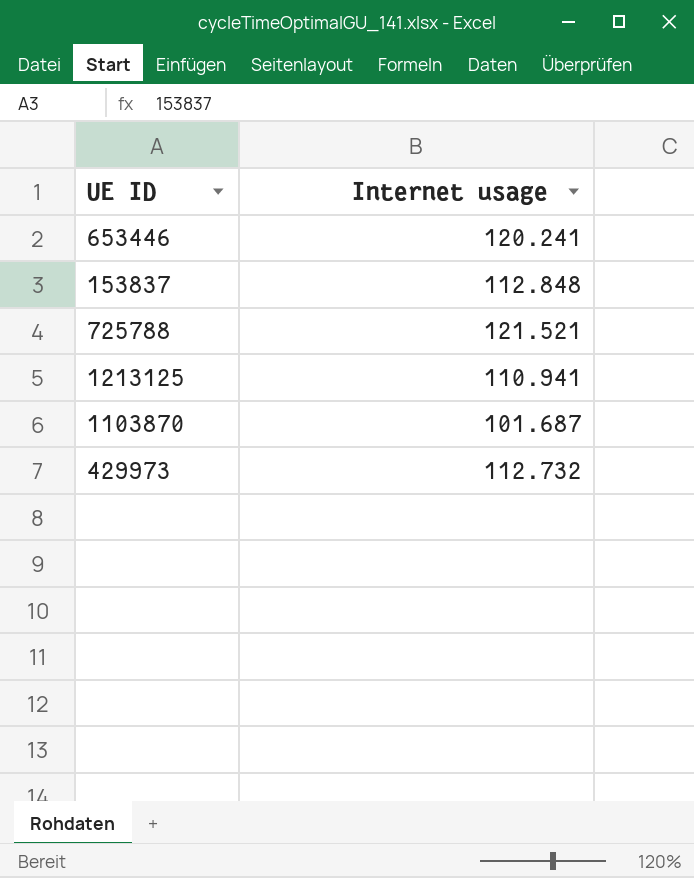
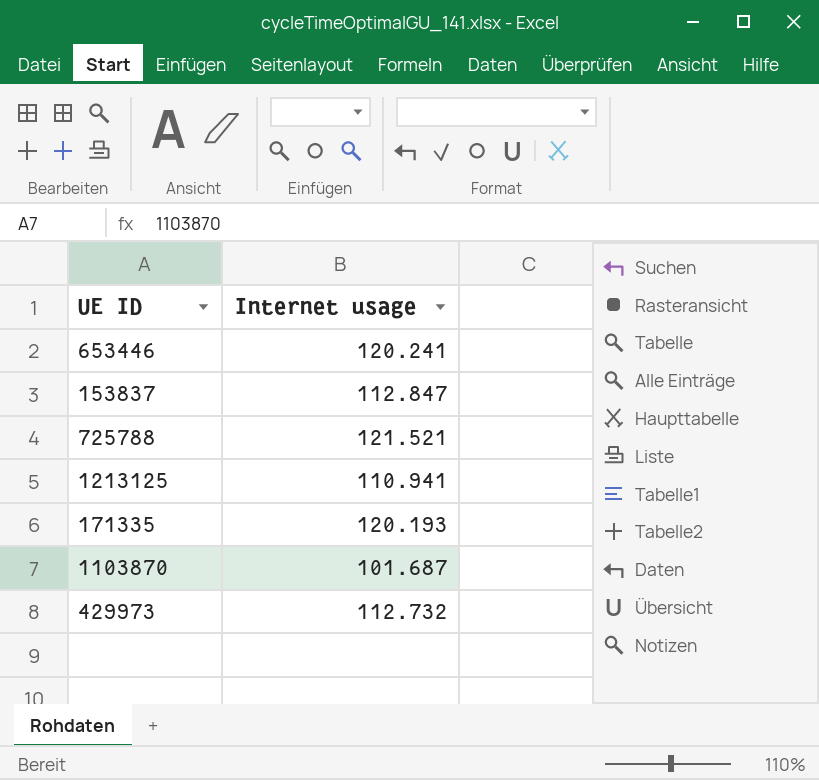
153837 | Internet usage: 112.848 -> 112.847
row 171335: none -> 120.193

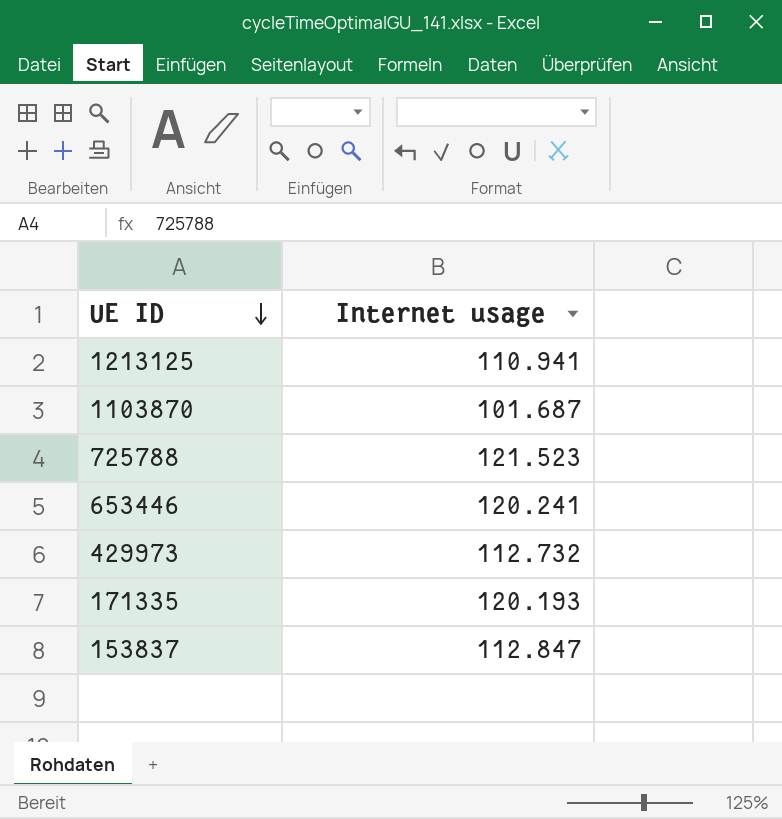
row order: none -> UE ID descending
725788 | Internet usage: 121.521 -> 121.523

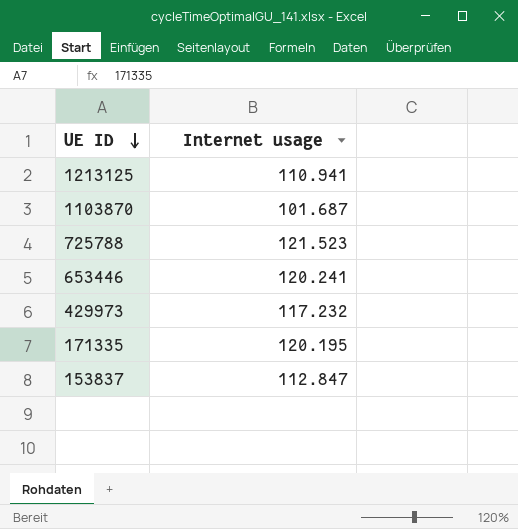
429973 | Internet usage: 112.732 -> 117.232
171335 | Internet usage: 120.193 -> 120.195

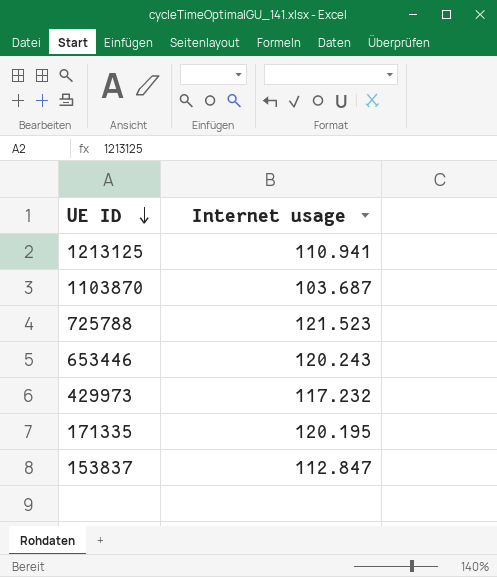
1103870 | Internet usage: 101.687 -> 103.687
653446 | Internet usage: 120.241 -> 120.243

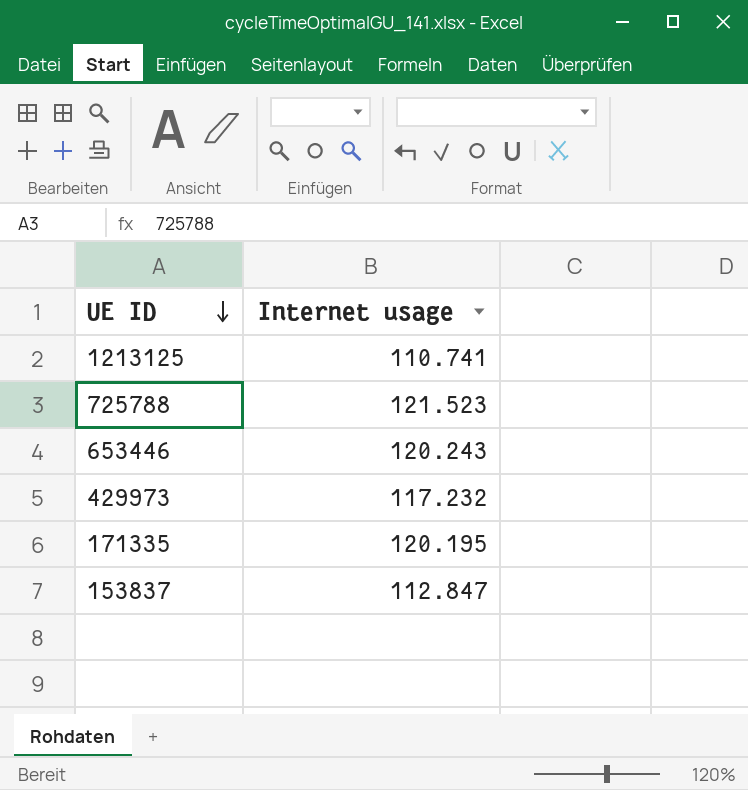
row 1103870: 103.687 -> none
1213125 | Internet usage: 110.941 -> 110.741

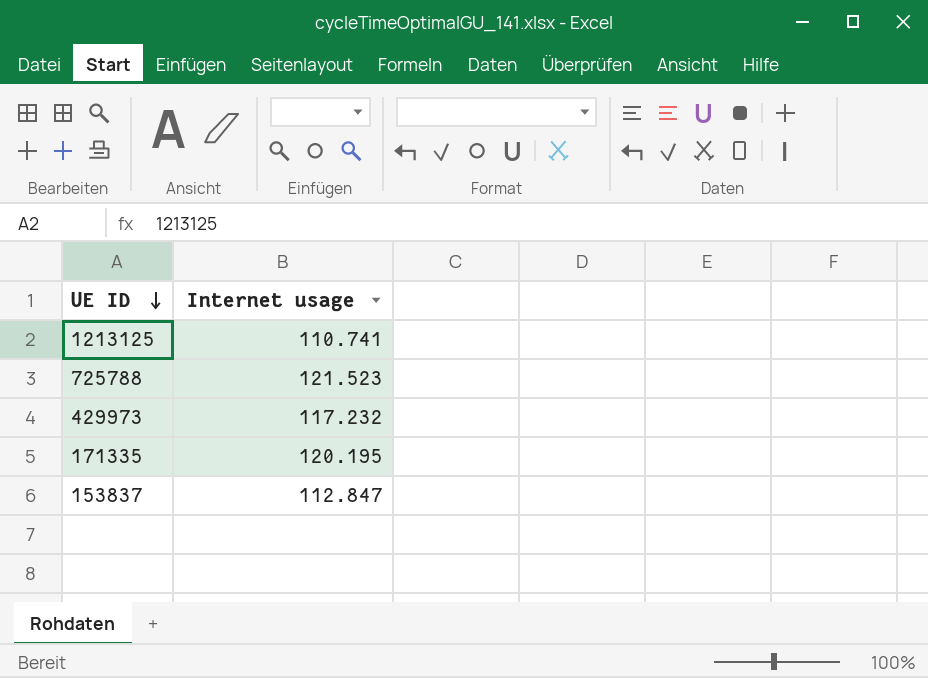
row 653446: 120.243 -> none

